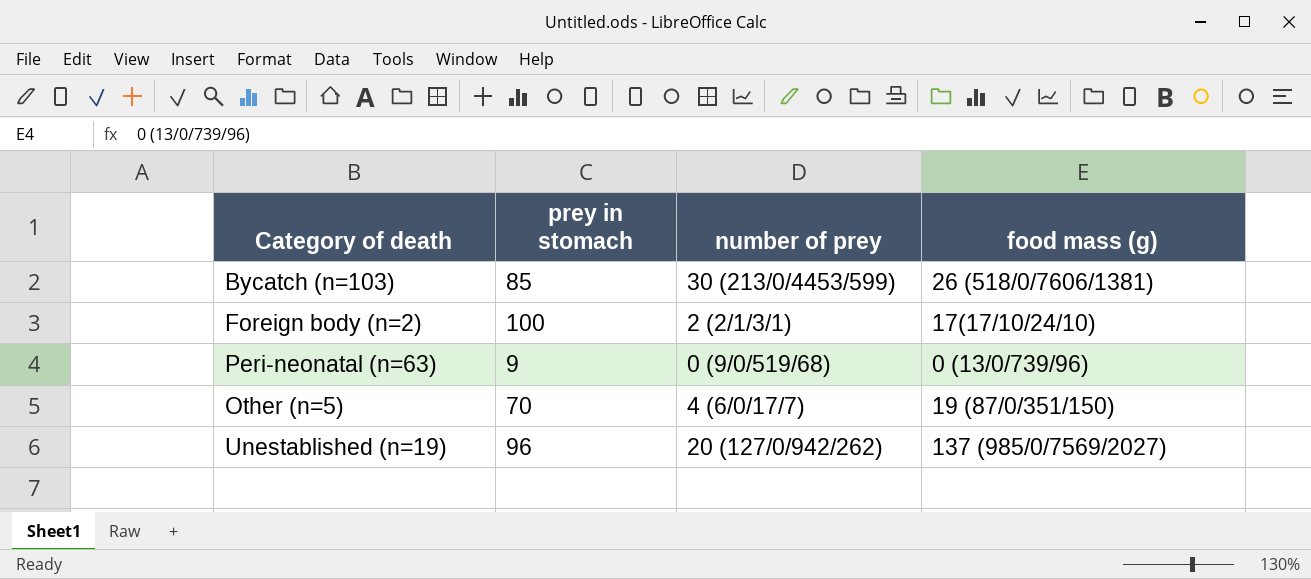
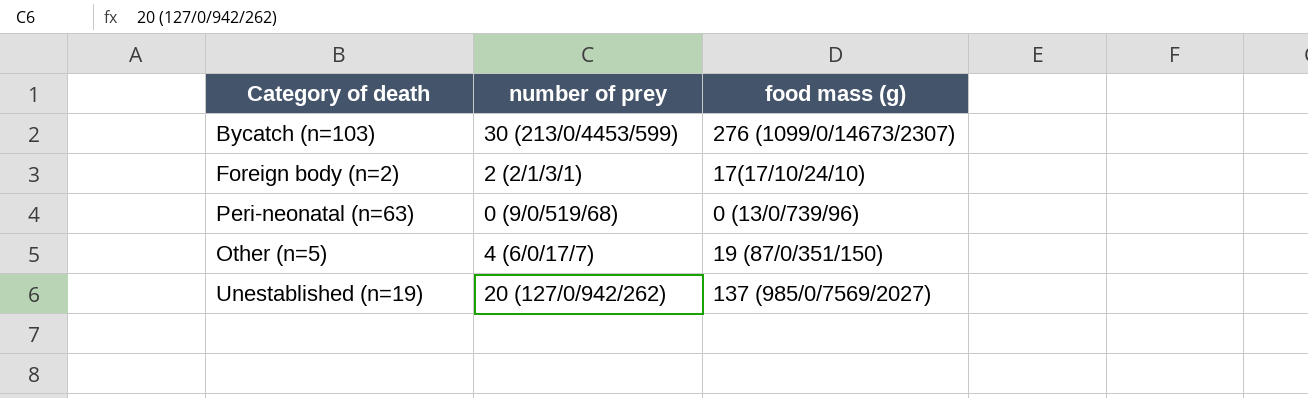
column prey in stomach | position: 2 -> none
Bycatch (n=103) | food mass (g): 26 (518/0/7606/1381) -> 276 (1099/0/14673/2307)

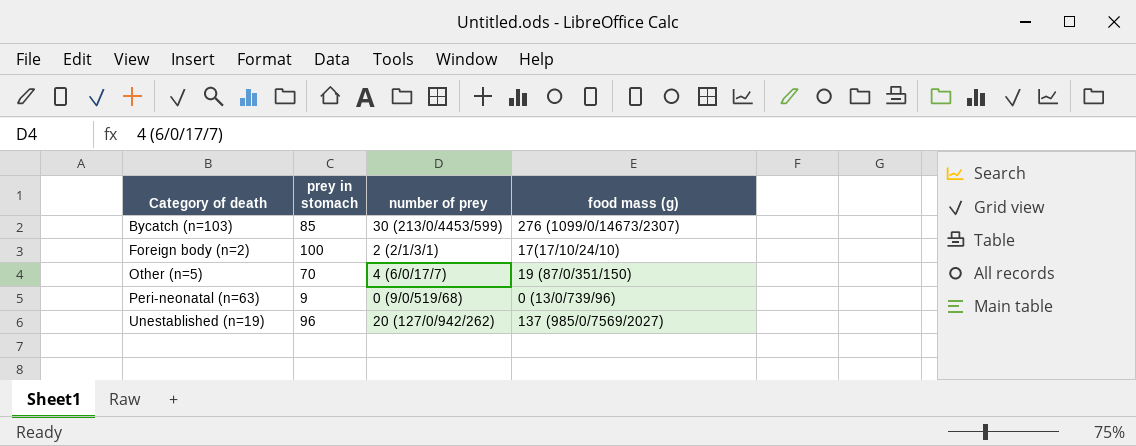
row order: none -> Category of death ascending
column prey in stomach | position: none -> 2

